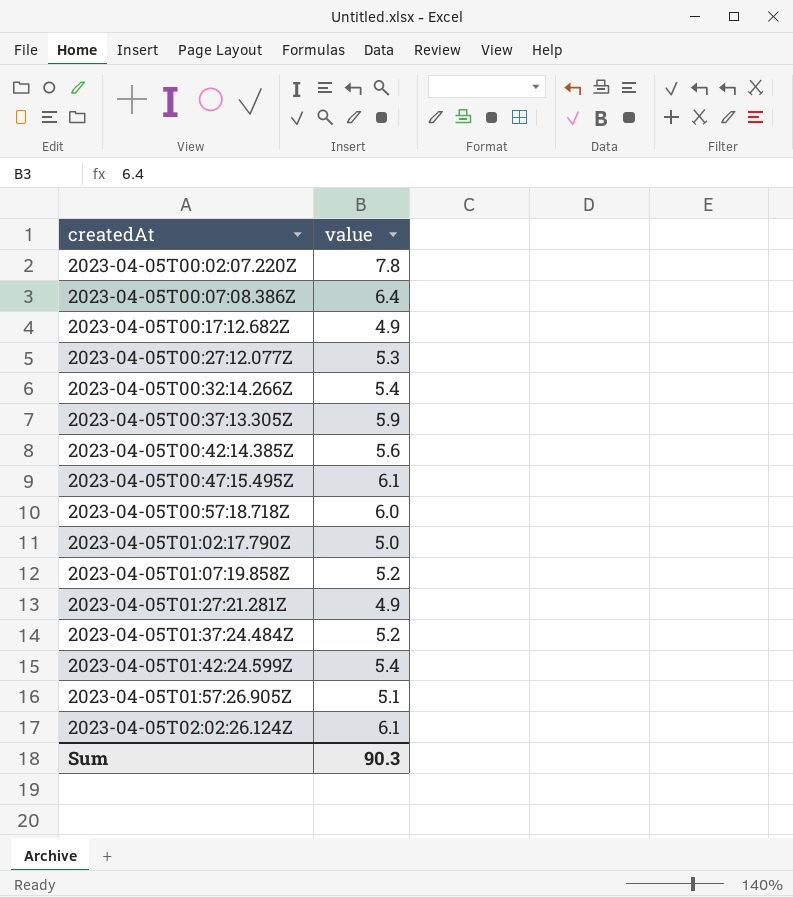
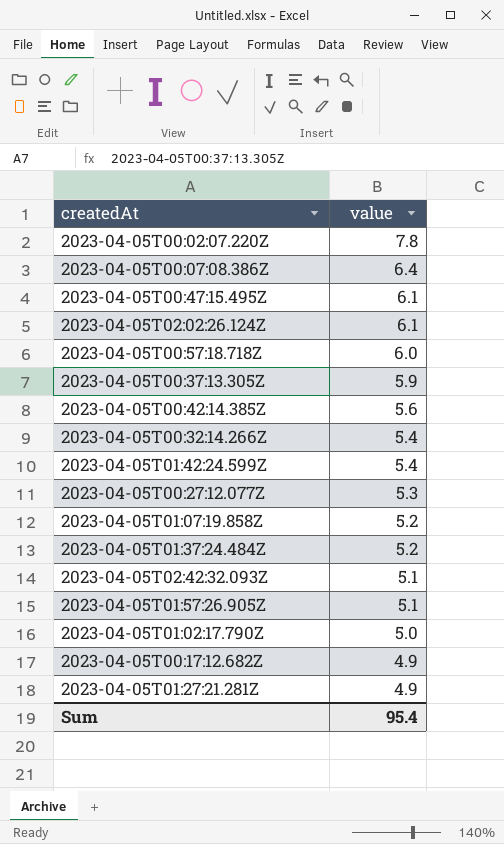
row order: createdAt ascending -> value descending
row 2023-04-05T02:42:32.093Z: none -> 5.1
Sum | value: 90.3 -> 95.4

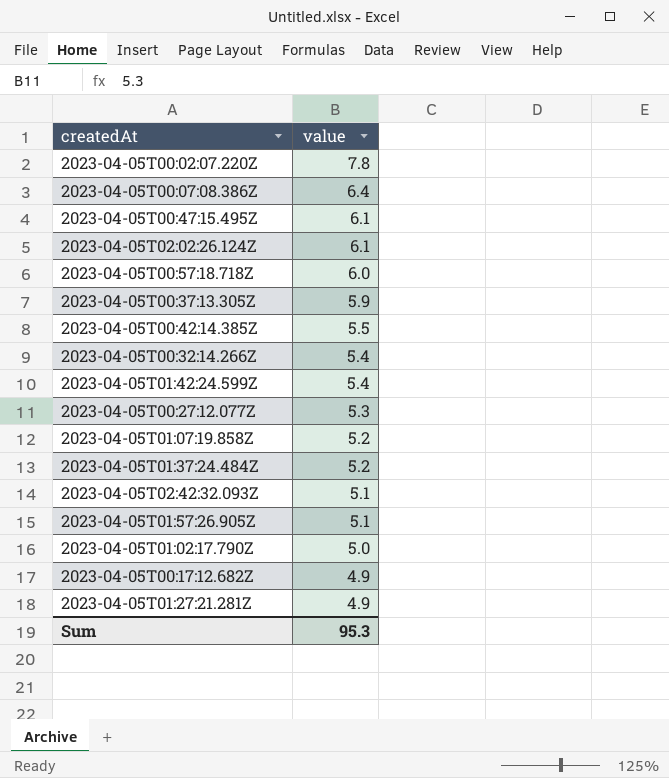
2023-04-05T00:42:14.385Z | value: 5.6 -> 5.5
Sum | value: 95.4 -> 95.3

